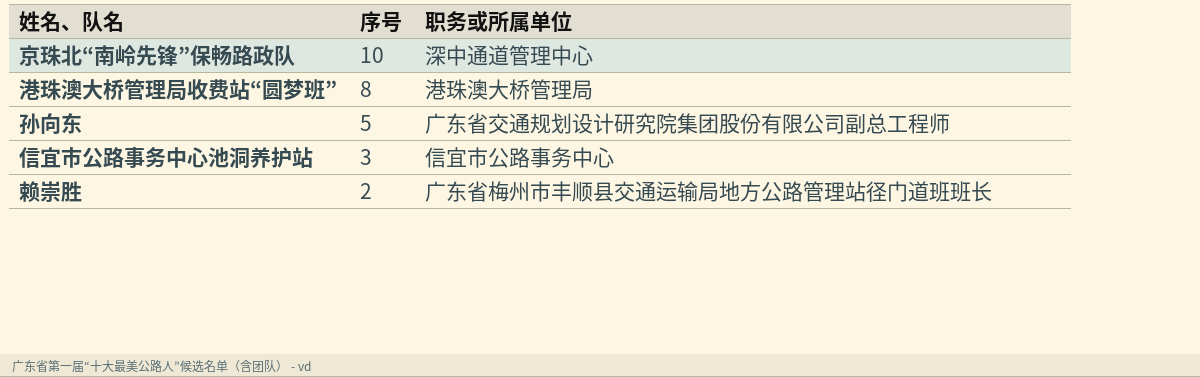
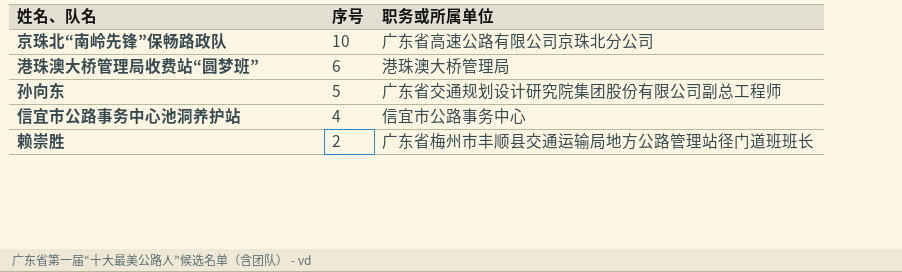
京珠北“南岭先锋”保畅路政队 | 职务或所属单位: 深中通道管理中心 -> 广东省高速公路有限公司京珠北分公司
港珠澳大桥管理局收费站“圆梦班” | 序号: 8 -> 6
信宜市公路事务中心池洞养护站 | 序号: 3 -> 4

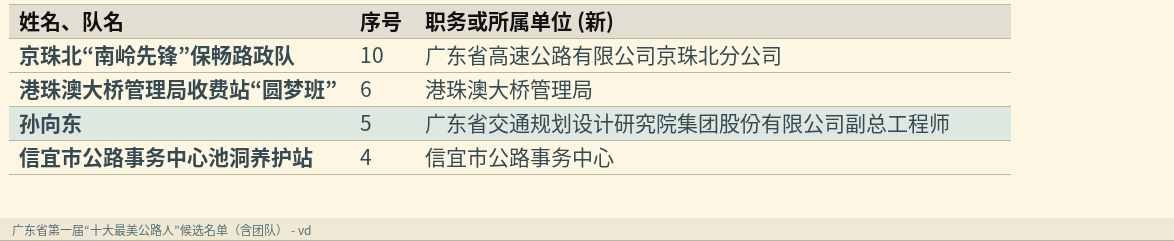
column name: 职务或所属单位 -> 职务或所属单位 (新)
row 赖崇胜: 2 | 广东省梅州市丰顺县交通运输局地方公路管理站径门道班班长 -> none

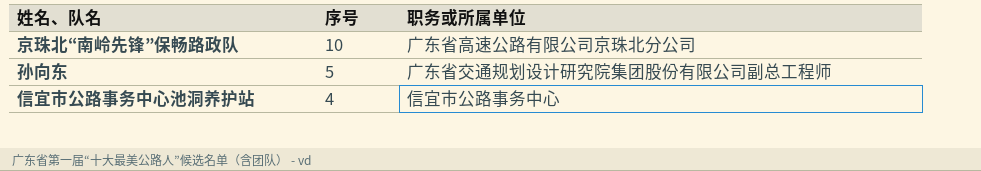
column name: 职务或所属单位 (新) -> 职务或所属单位
row 港珠澳大桥管理局收费站“圆梦班”: 6 | 港珠澳大桥管理局 -> none

